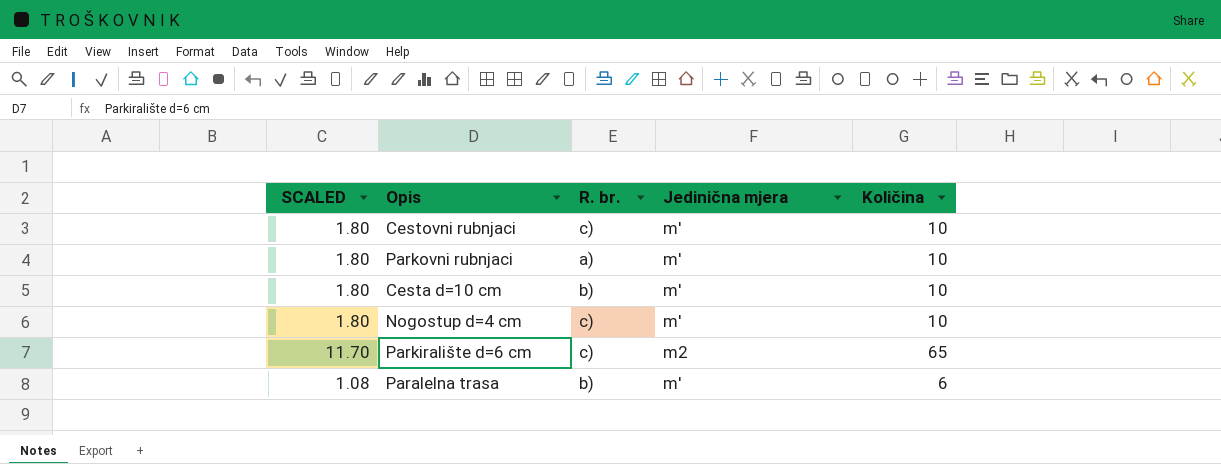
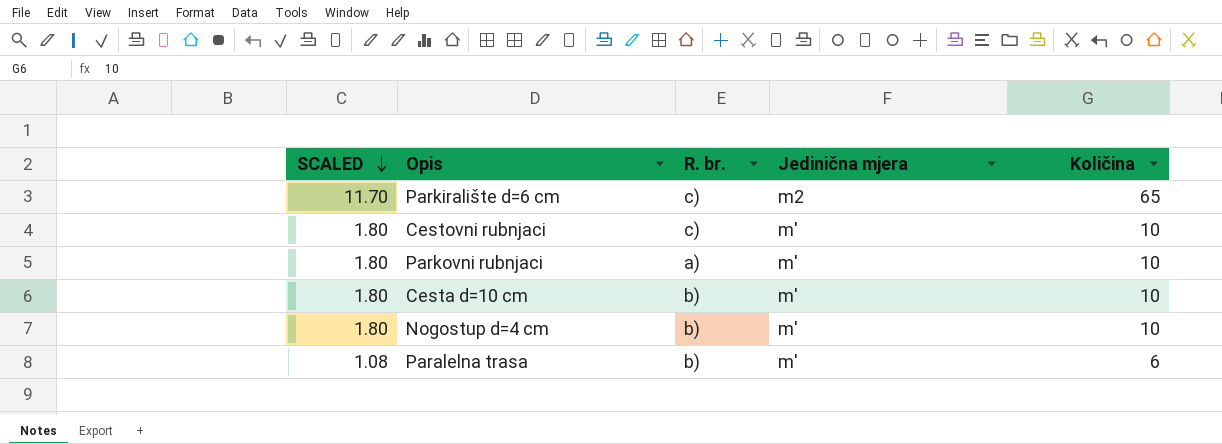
row order: none -> SCALED descending
Nogostup d=4 cm | R. br.: c) -> b)

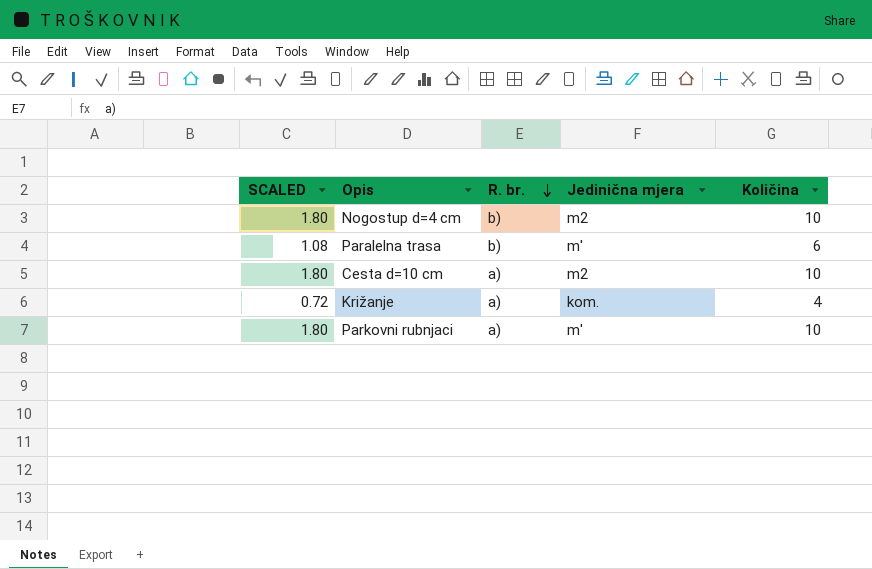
row order: SCALED descending -> R. br. descending
row Parkiralište d=6 cm: 11.70 | c) | m2 | 65 -> none
row Cestovni rubnjaci: 1.80 | c) | m' | 10 -> none
Nogostup d=4 cm | Jedinična mjera: m' -> m2
Cesta d=10 cm | R. br.: b) -> a)
Cesta d=10 cm | Jedinična mjera: m' -> m2
row Križanje: none -> 0.72 | a) | kom. | 4

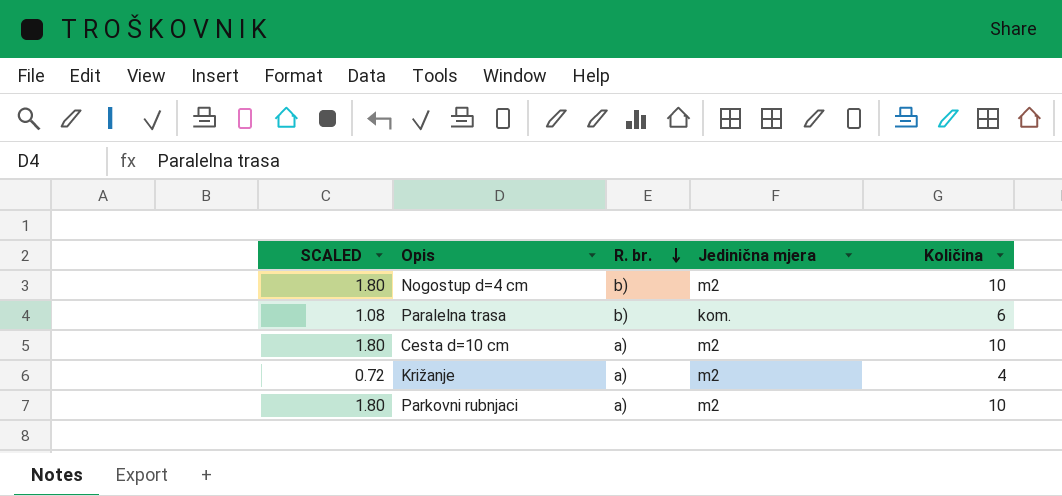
Paralelna trasa | Jedinična mjera: m' -> kom.
Križanje | Jedinična mjera: kom. -> m2
Parkovni rubnjaci | Jedinična mjera: m' -> m2

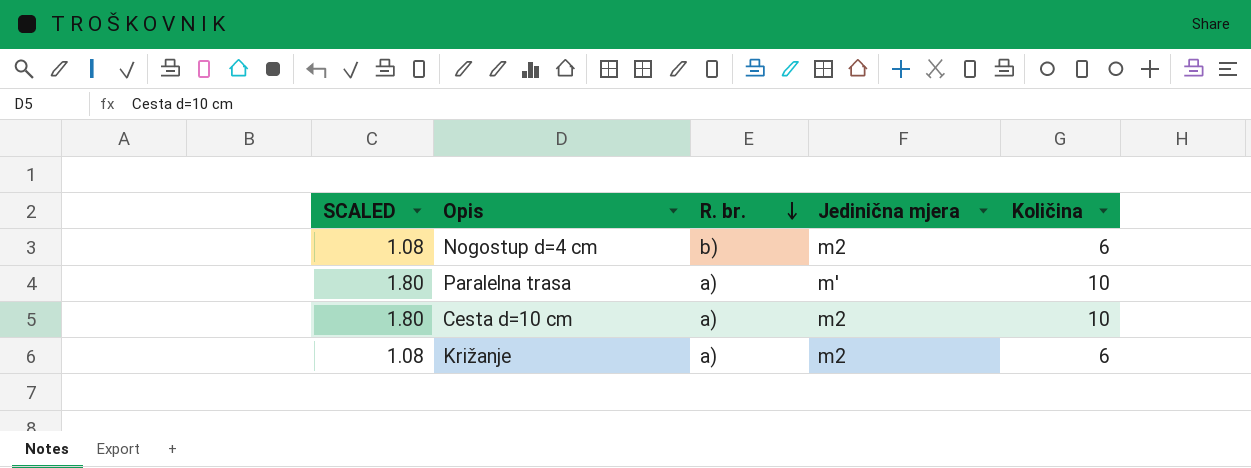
row Parkovni rubnjaci: 1.80 | a) | m2 | 10 -> none
Nogostup d=4 cm | SCALED: 1.80 -> 1.08
Nogostup d=4 cm | Količina: 10 -> 6
Paralelna trasa | SCALED: 1.08 -> 1.80
Paralelna trasa | R. br.: b) -> a)
Paralelna trasa | Jedinična mjera: kom. -> m'
Paralelna trasa | Količina: 6 -> 10
Križanje | SCALED: 0.72 -> 1.08
Križanje | Količina: 4 -> 6

